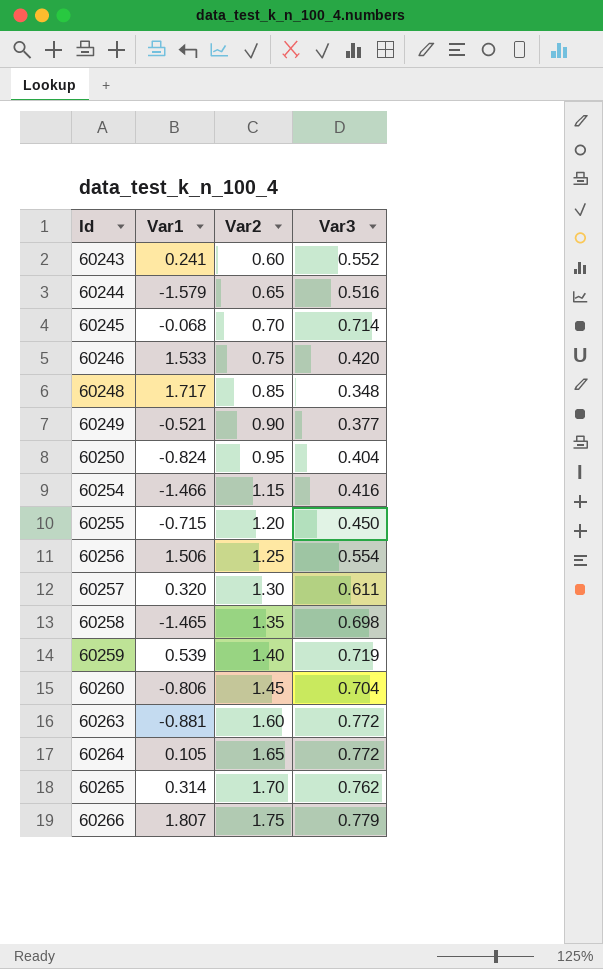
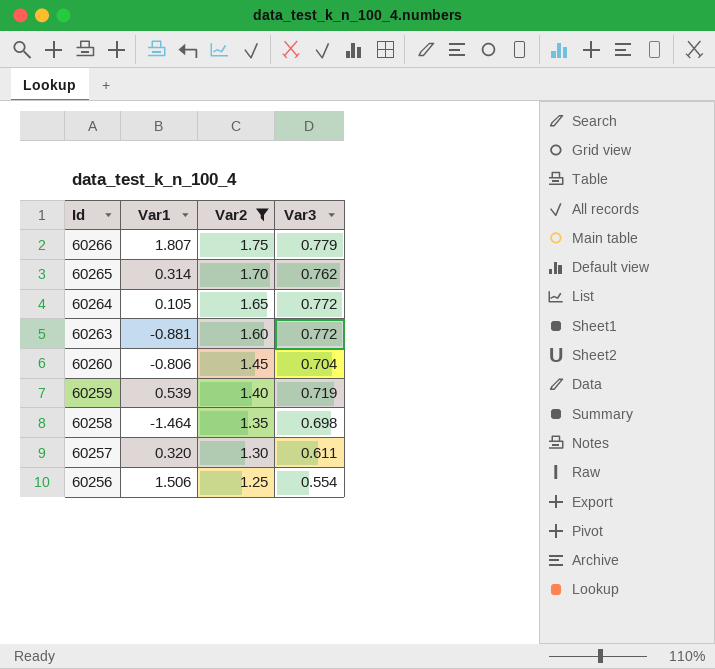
filter: none -> Var2 >= 1.25
row order: Id ascending -> Id descending
60258 | Var1: -1.465 -> -1.464

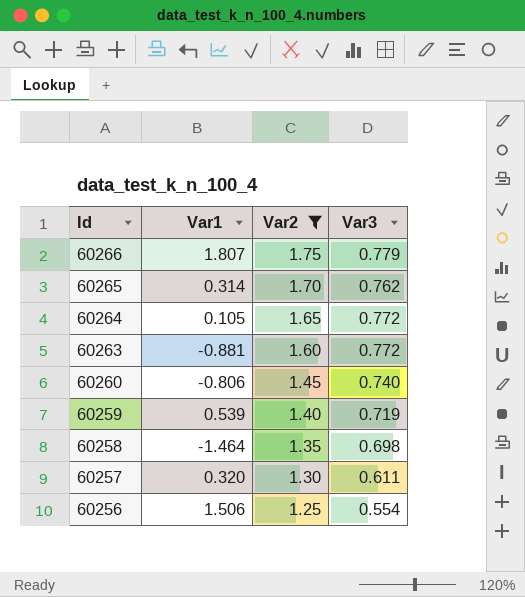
60260 | Var3: 0.704 -> 0.740

